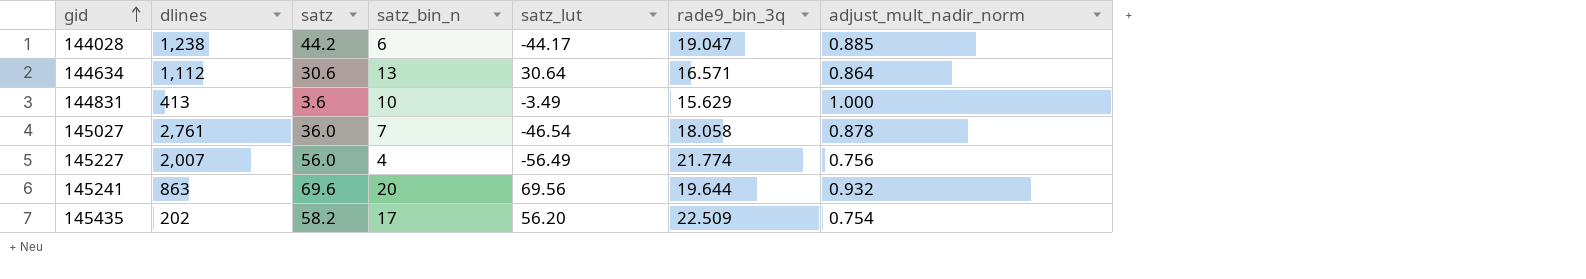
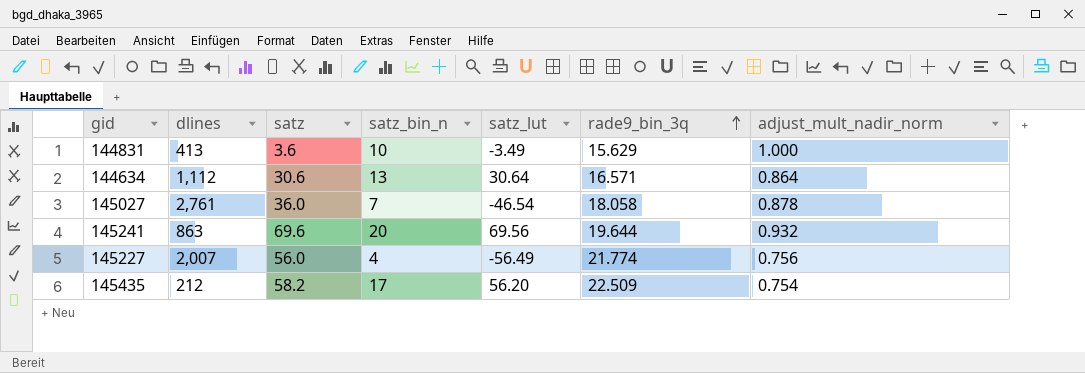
row order: gid ascending -> rade9_bin_3q ascending
row 144028: 1,238 | 44.2 | 6 | -44.17 | 19.047 | 0.885 -> none
145435 | dlines: 202 -> 212

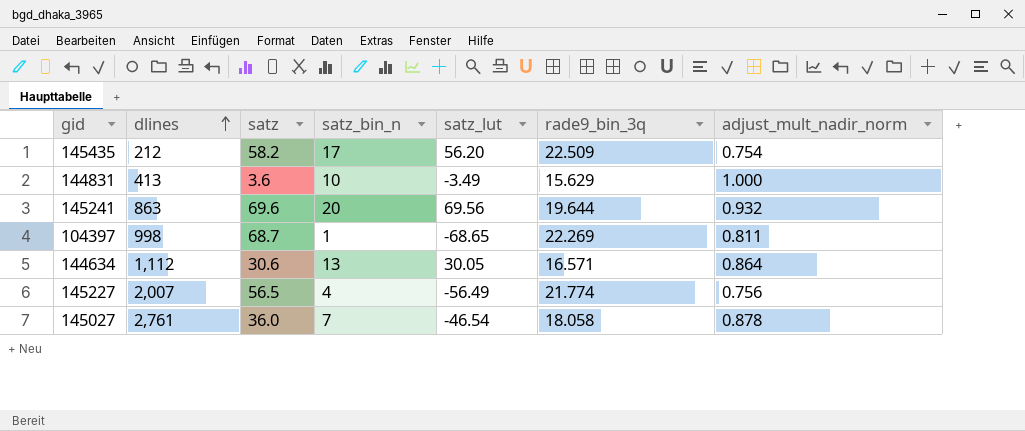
row order: rade9_bin_3q ascending -> dlines ascending
row 104397: none -> 998 | 68.7 | 1 | -68.65 | 22.269 | 0.811
144634 | satz_lut: 30.64 -> 30.05
145227 | satz: 56.0 -> 56.5

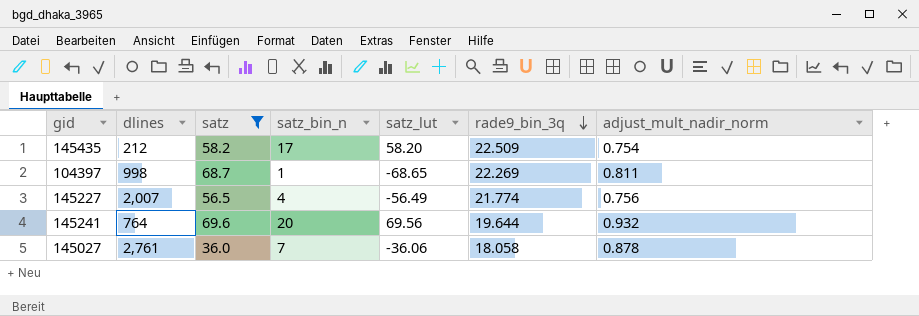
filter: none -> satz >= 36.0
row order: dlines ascending -> rade9_bin_3q descending
145435 | satz_lut: 56.20 -> 58.20
145241 | dlines: 863 -> 764
145027 | satz_lut: -46.54 -> -36.06

